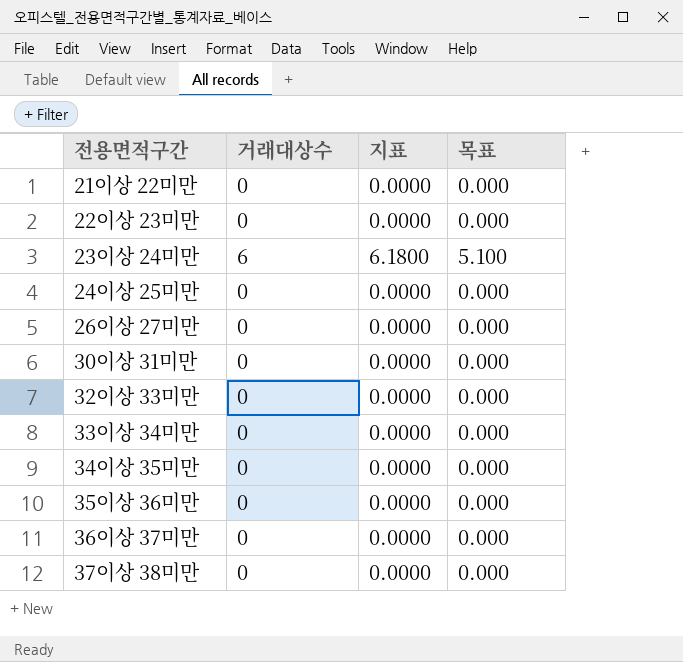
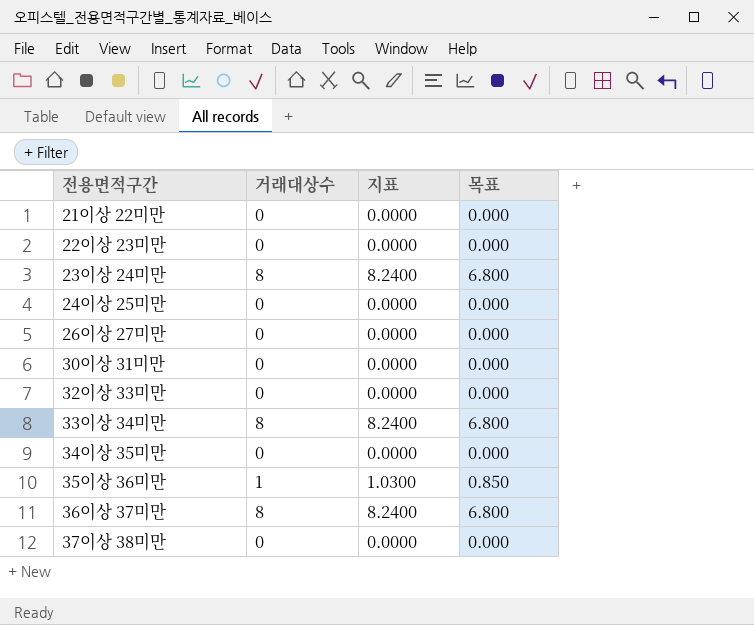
23이상 24미만 | 거래대상수: 6 -> 8
23이상 24미만 | 지표: 6.1800 -> 8.2400
23이상 24미만 | 목표: 5.100 -> 6.800
33이상 34미만 | 거래대상수: 0 -> 8
33이상 34미만 | 지표: 0.0000 -> 8.2400
33이상 34미만 | 목표: 0.000 -> 6.800
35이상 36미만 | 거래대상수: 0 -> 1
35이상 36미만 | 지표: 0.0000 -> 1.0300
35이상 36미만 | 목표: 0.000 -> 0.850
36이상 37미만 | 거래대상수: 0 -> 8
36이상 37미만 | 지표: 0.0000 -> 8.2400
36이상 37미만 | 목표: 0.000 -> 6.800

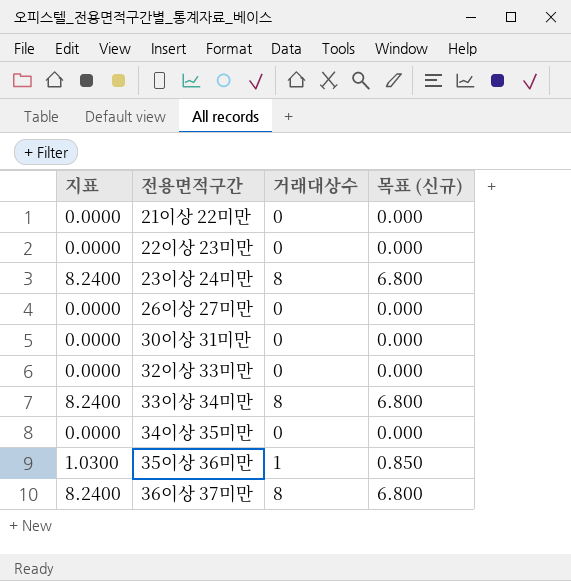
column 지표 | position: 3 -> 1
column name: 목표 -> 목표 (신규)
row 24이상 25미만: 0 | 0.0000 | 0.000 -> none
row 37이상 38미만: 0 | 0.0000 | 0.000 -> none

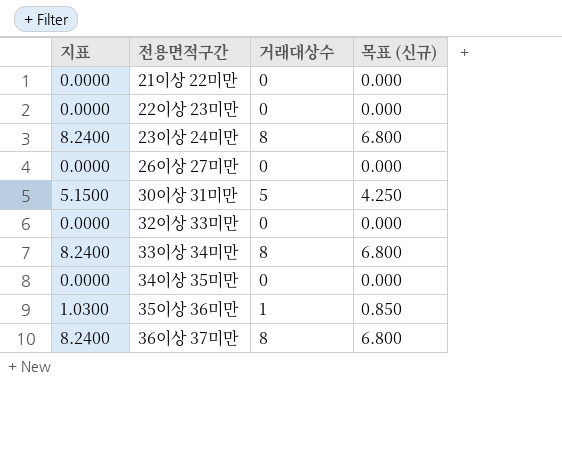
30이상 31미만 | 지표: 0.0000 -> 5.1500
30이상 31미만 | 거래대상수: 0 -> 5
30이상 31미만 | 목표 (신규): 0.000 -> 4.250

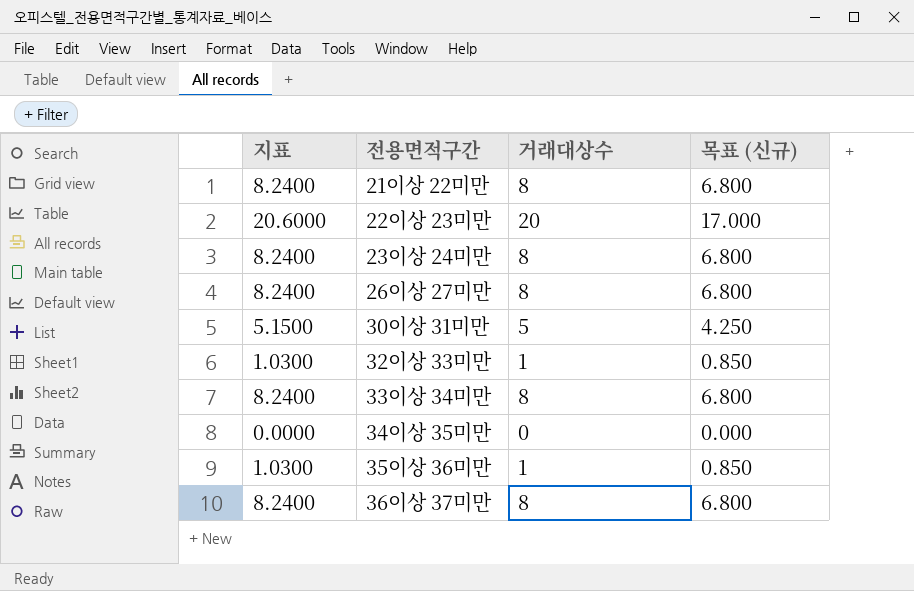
21이상 22미만 | 지표: 0.0000 -> 8.2400
21이상 22미만 | 거래대상수: 0 -> 8
21이상 22미만 | 목표 (신규): 0.000 -> 6.800
22이상 23미만 | 지표: 0.0000 -> 20.6000
22이상 23미만 | 거래대상수: 0 -> 20
22이상 23미만 | 목표 (신규): 0.000 -> 17.000
26이상 27미만 | 지표: 0.0000 -> 8.2400
26이상 27미만 | 거래대상수: 0 -> 8
26이상 27미만 | 목표 (신규): 0.000 -> 6.800
32이상 33미만 | 지표: 0.0000 -> 1.0300
32이상 33미만 | 거래대상수: 0 -> 1
32이상 33미만 | 목표 (신규): 0.000 -> 0.850

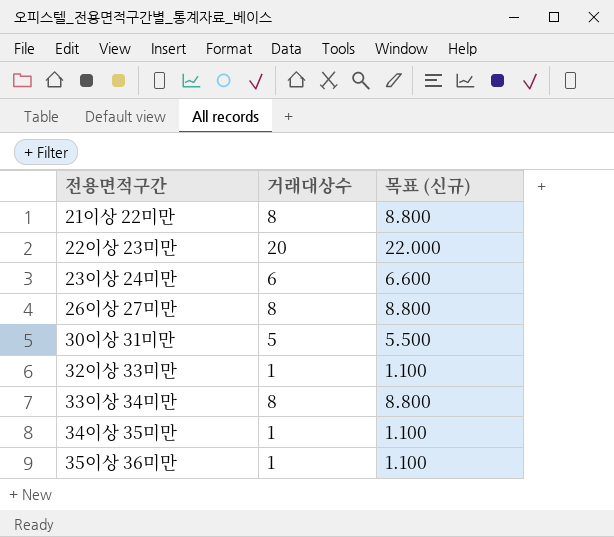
column 지표 | formula: [거래대상수] * 1.03 -> none
column 목표 (신규) | formula: [거래대상수] * 0.85 -> [거래대상수] * 1.1
row 36이상 37미만: 8.2400 | 8 | 6.800 -> none
23이상 24미만 | 거래대상수: 8 -> 6
34이상 35미만 | 거래대상수: 0 -> 1

